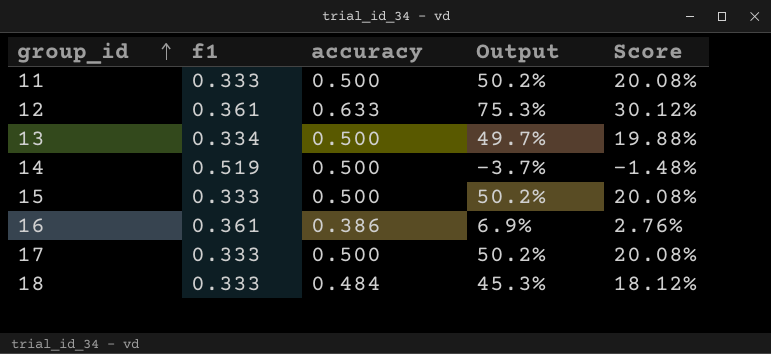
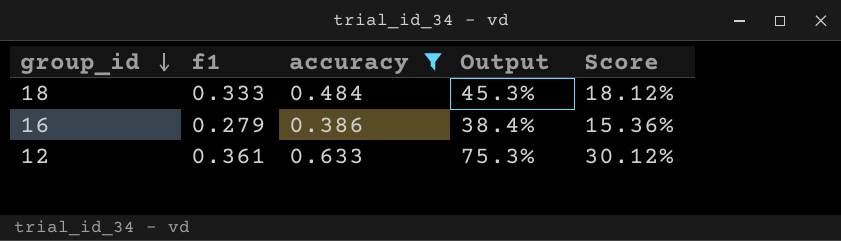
filter: none -> accuracy != 0.500
row order: group_id ascending -> group_id descending
16 | f1: 0.361 -> 0.279
16 | Output: 6.9% -> 38.4%
16 | Score: 2.76% -> 15.36%

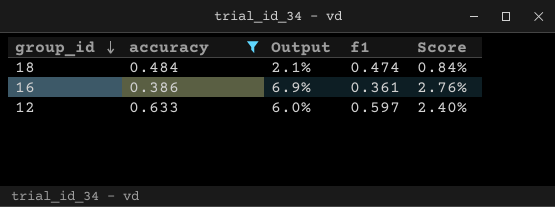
column f1 | position: 2 -> 4
18 | Output: 45.3% -> 2.1%
18 | f1: 0.333 -> 0.474
18 | Score: 18.12% -> 0.84%
16 | Output: 38.4% -> 6.9%
16 | f1: 0.279 -> 0.361
16 | Score: 15.36% -> 2.76%
12 | Output: 75.3% -> 6.0%
12 | f1: 0.361 -> 0.597
12 | Score: 30.12% -> 2.40%

